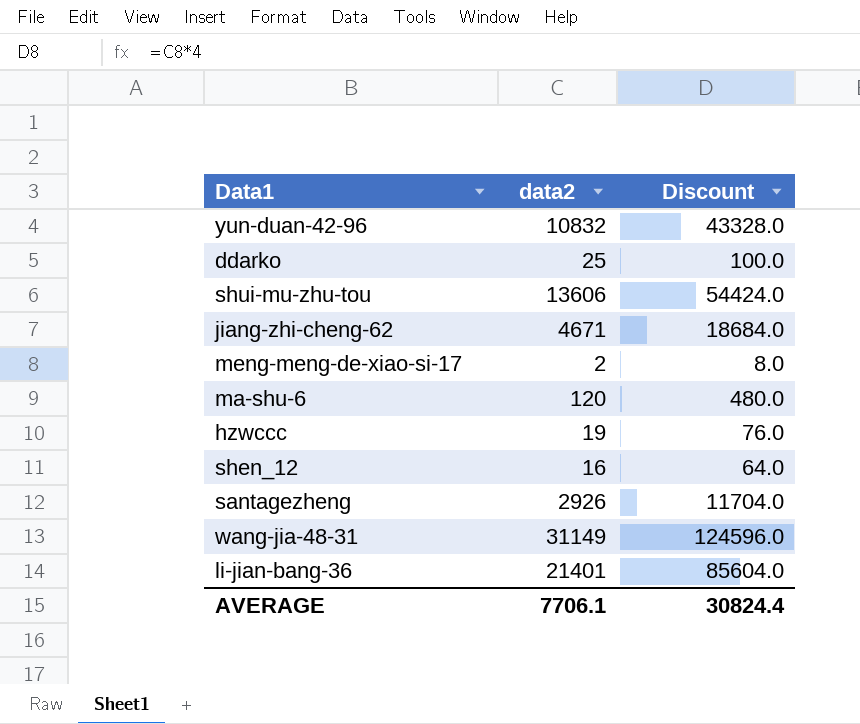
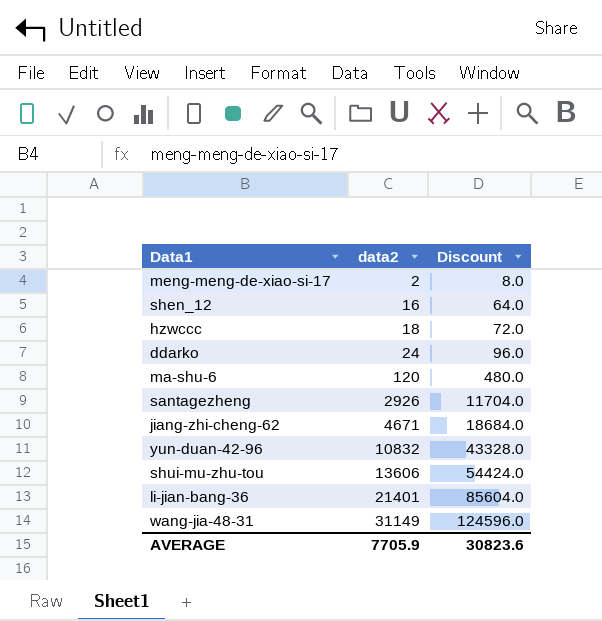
row order: none -> data2 ascending
hzwccc | data2: 19 -> 18
hzwccc | Discount: 76.0 -> 72.0
ddarko | data2: 25 -> 24
ddarko | Discount: 100.0 -> 96.0
AVERAGE | data2: 7706.1 -> 7705.9
AVERAGE | Discount: 30824.4 -> 30823.6

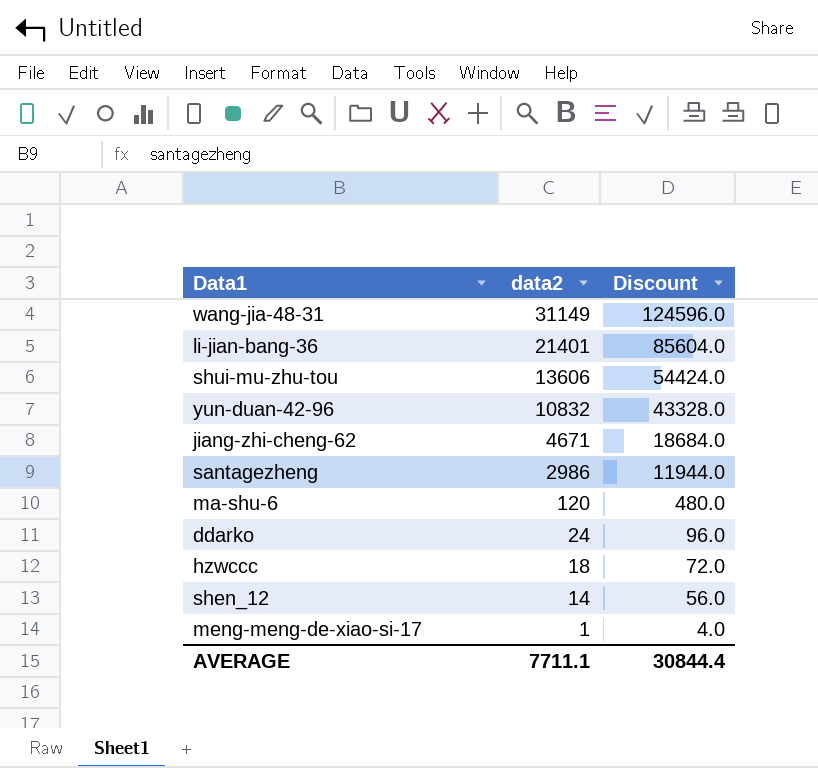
row order: data2 ascending -> data2 descending
santagezheng | data2: 2926 -> 2986
santagezheng | Discount: 11704.0 -> 11944.0
shen_12 | data2: 16 -> 14
shen_12 | Discount: 64.0 -> 56.0
meng-meng-de-xiao-si-17 | data2: 2 -> 1
meng-meng-de-xiao-si-17 | Discount: 8.0 -> 4.0
AVERAGE | data2: 7705.9 -> 7711.1
AVERAGE | Discount: 30823.6 -> 30844.4

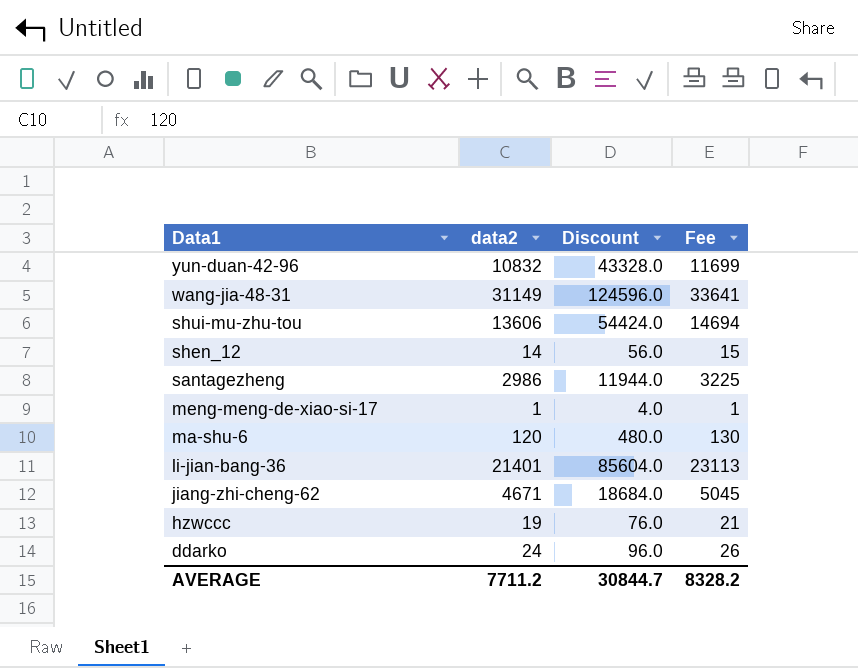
row order: data2 descending -> Data1 descending
column Fee | formula: none -> [data2] * 1.08
hzwccc | data2: 18 -> 19
hzwccc | Discount: 72.0 -> 76.0
AVERAGE | data2: 7711.1 -> 7711.2
AVERAGE | Discount: 30844.4 -> 30844.7

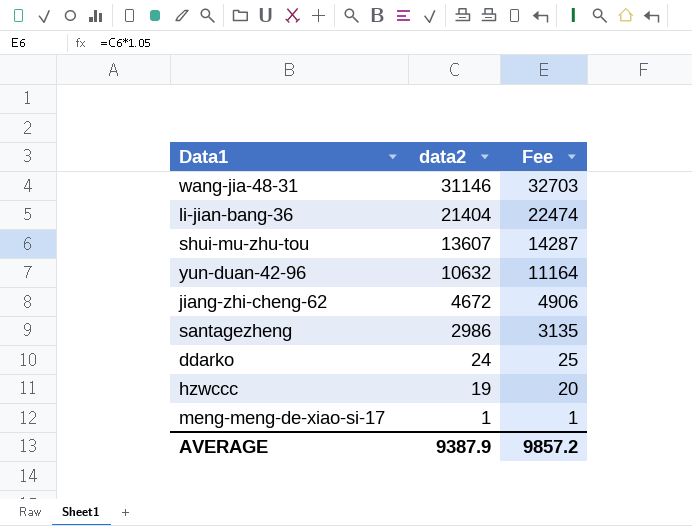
row order: Data1 descending -> data2 descending
column Discount | formula: [data2] * 4 -> none
column Fee | formula: [data2] * 1.08 -> [data2] * 1.05
row shen_12: 14 | 56.0 | 15 -> none
row ma-shu-6: 120 | 480.0 | 130 -> none
wang-jia-48-31 | data2: 31149 -> 31146
li-jian-bang-36 | data2: 21401 -> 21404
shui-mu-zhu-tou | data2: 13606 -> 13607
yun-duan-42-96 | data2: 10832 -> 10632
jiang-zhi-cheng-62 | data2: 4671 -> 4672
AVERAGE | data2: 7711.2 -> 9387.9
AVERAGE | Fee: 8328.2 -> 9857.2

